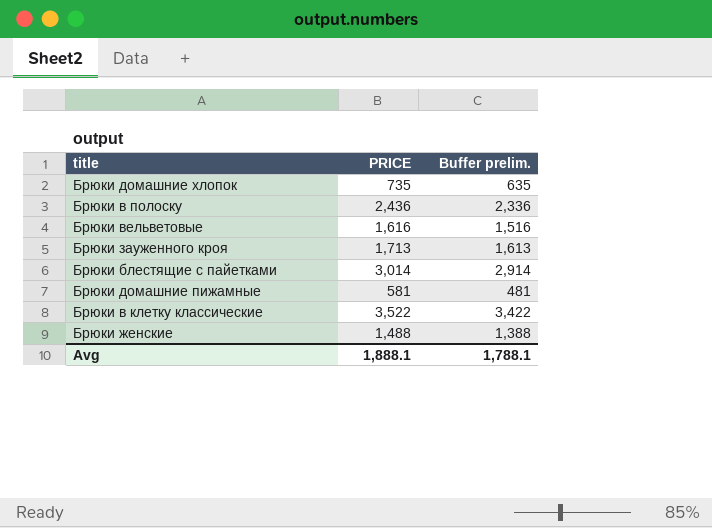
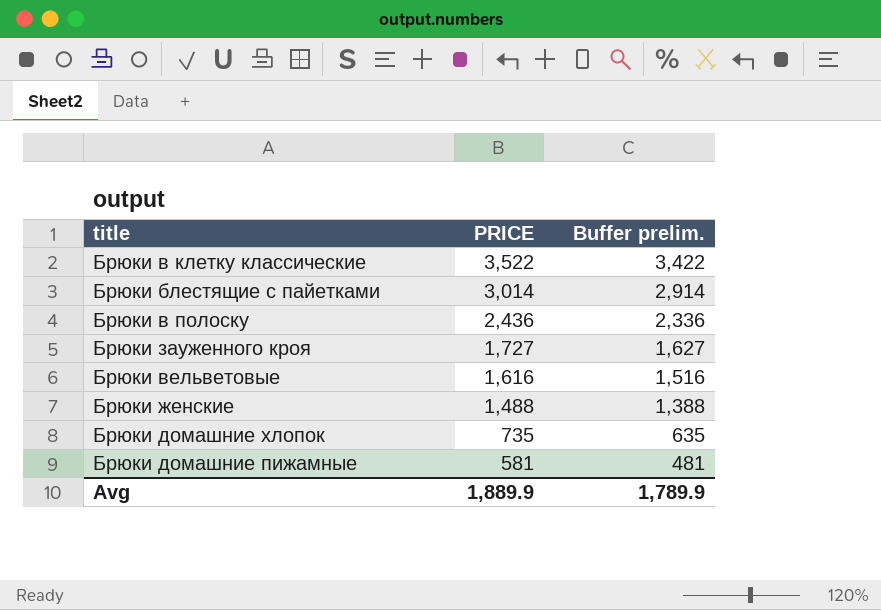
row order: none -> PRICE descending
Брюки зауженного кроя | PRICE: 1,713 -> 1,727
Брюки зауженного кроя | Buffer prelim.: 1,613 -> 1,627
Avg | PRICE: 1,888.1 -> 1,889.9
Avg | Buffer prelim.: 1,788.1 -> 1,789.9

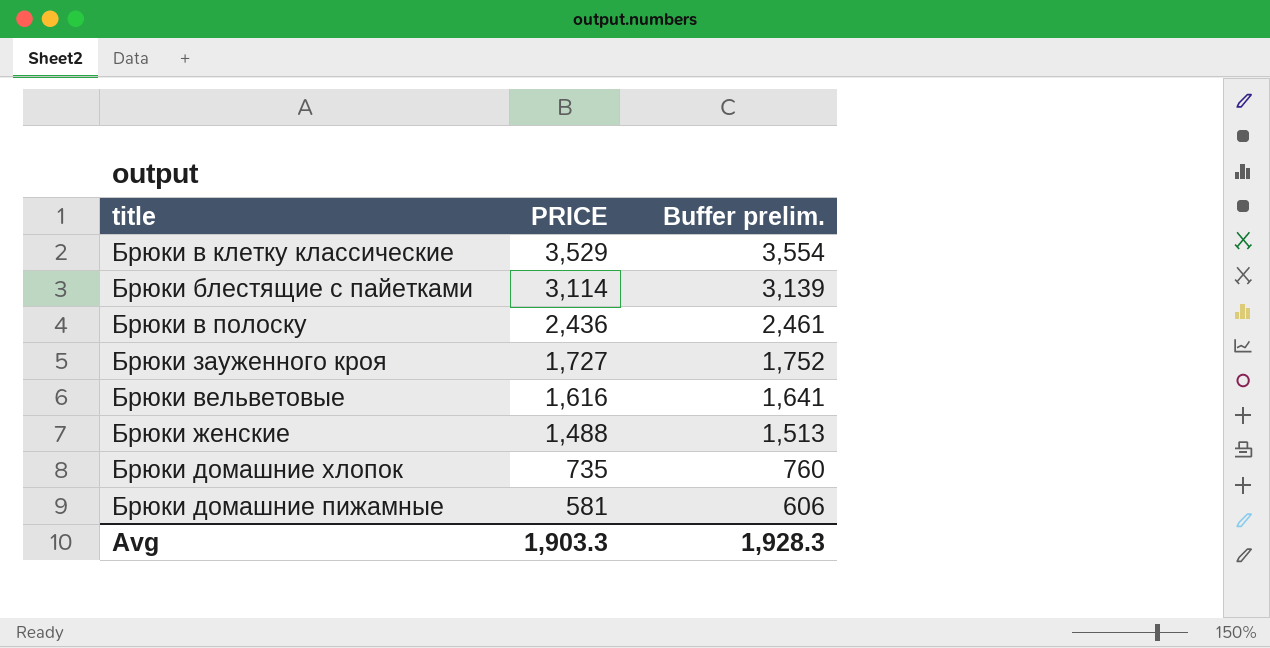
column Buffer prelim. | formula: [PRICE] - 100 -> [PRICE] + 25
Брюки в клетку классические | PRICE: 3,522 -> 3,529
Брюки блестящие с пайетками | PRICE: 3,014 -> 3,114
Avg | PRICE: 1,889.9 -> 1,903.3
Avg | Buffer prelim.: 1,789.9 -> 1,928.3

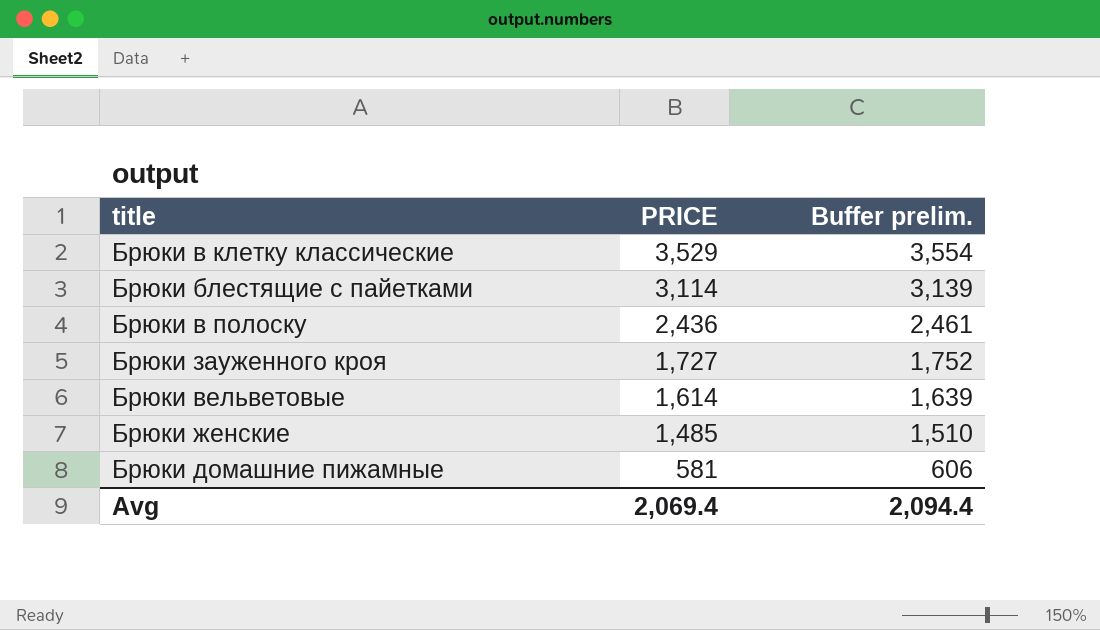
row Брюки домашние хлопок: 735 | 760 -> none
Брюки вельветовые | PRICE: 1,616 -> 1,614
Брюки вельветовые | Buffer prelim.: 1,641 -> 1,639
Брюки женские | PRICE: 1,488 -> 1,485
Брюки женские | Buffer prelim.: 1,513 -> 1,510
Avg | PRICE: 1,903.3 -> 2,069.4
Avg | Buffer prelim.: 1,928.3 -> 2,094.4

